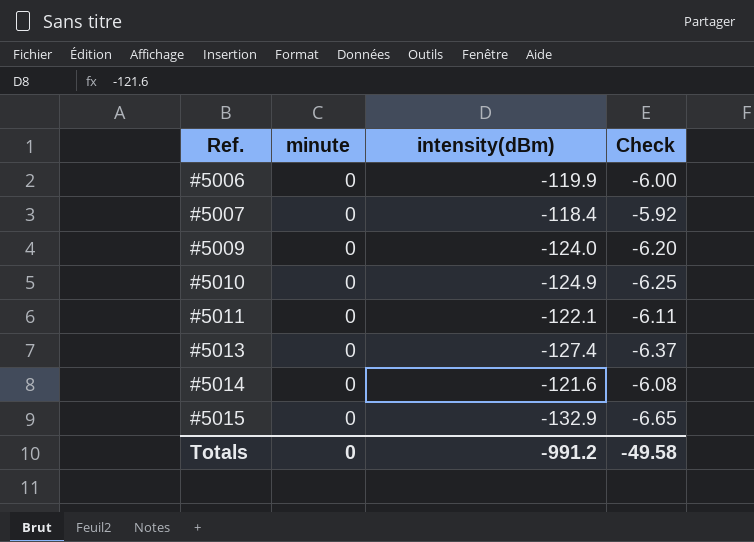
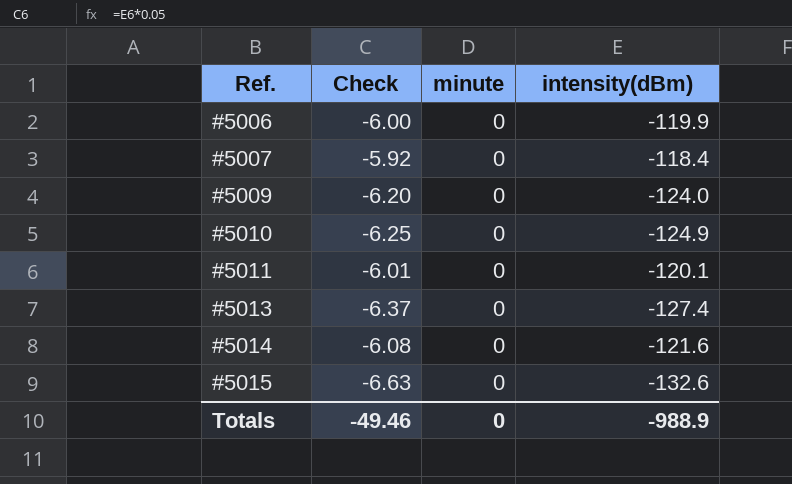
column Check | position: 4 -> 2
#5011 | Check: -6.11 -> -6.01
#5011 | intensity(dBm): -122.1 -> -120.1
#5015 | Check: -6.65 -> -6.63
#5015 | intensity(dBm): -132.9 -> -132.6
Totals | Check: -49.58 -> -49.46
Totals | intensity(dBm): -991.2 -> -988.9

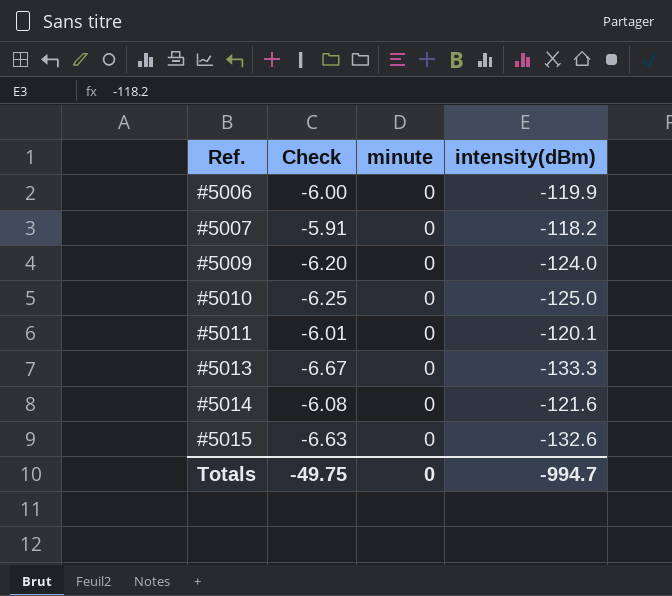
#5007 | Check: -5.92 -> -5.91
#5007 | intensity(dBm): -118.4 -> -118.2
#5010 | intensity(dBm): -124.9 -> -125.0
#5013 | Check: -6.37 -> -6.67
#5013 | intensity(dBm): -127.4 -> -133.3
Totals | Check: -49.46 -> -49.75
Totals | intensity(dBm): -988.9 -> -994.7

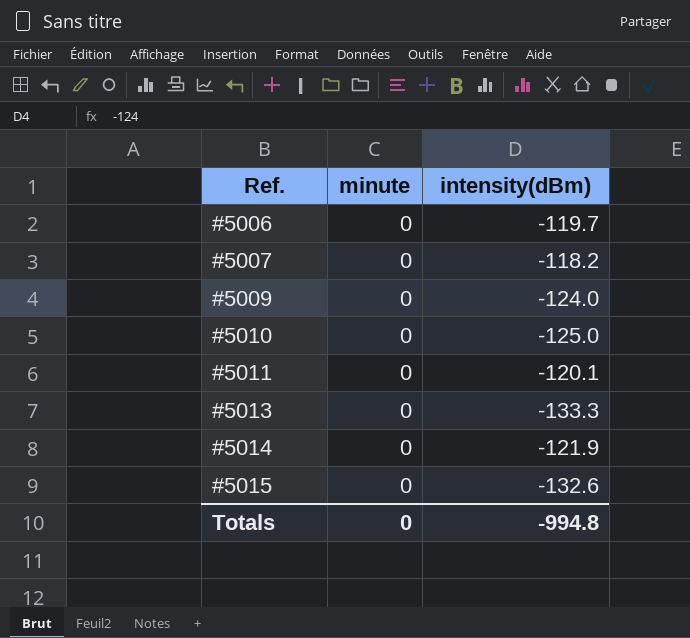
column Check | formula: [intensity(dBm)] * 0.05 -> none
#5006 | intensity(dBm): -119.9 -> -119.7
#5014 | intensity(dBm): -121.6 -> -121.9
Totals | intensity(dBm): -994.7 -> -994.8

